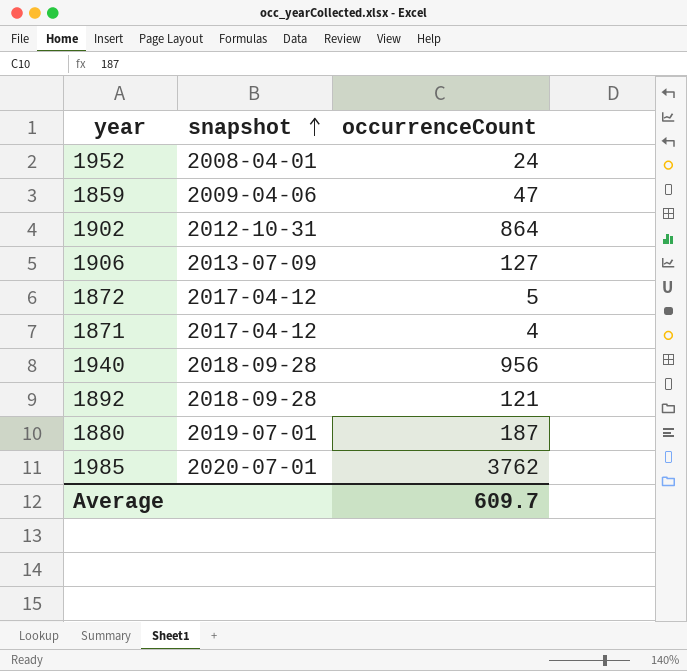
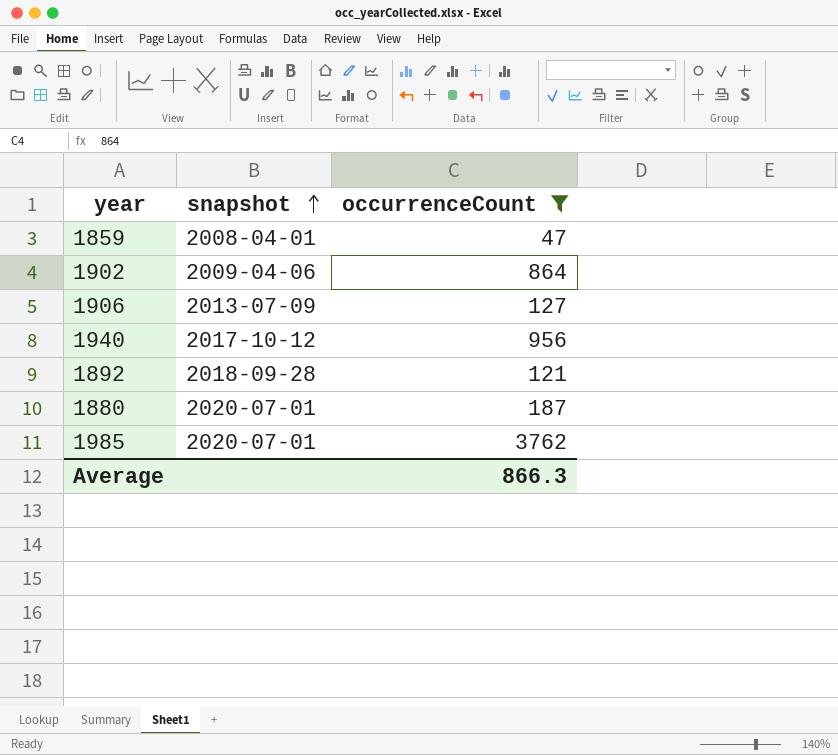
filter: none -> occurrenceCount >= 47
1859 | snapshot: 2009-04-06 -> 2008-04-01
1902 | snapshot: 2012-10-31 -> 2009-04-06
1940 | snapshot: 2018-09-28 -> 2017-10-12
1880 | snapshot: 2019-07-01 -> 2020-07-01
Average | occurrenceCount: 609.7 -> 866.3

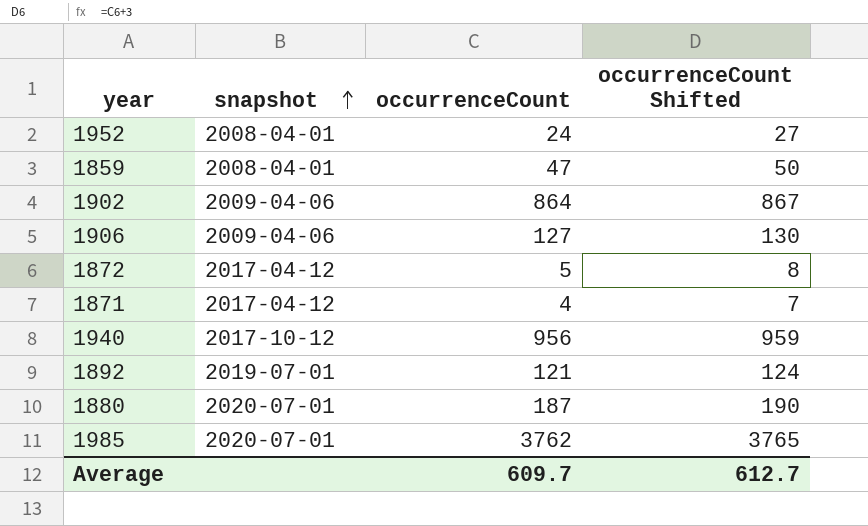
filter: occurrenceCount >= 47 -> none
column occurrenceCount Shifted | formula: none -> [occurrenceCount] + 3
1906 | snapshot: 2013-07-09 -> 2009-04-06
1892 | snapshot: 2018-09-28 -> 2019-07-01
Average | occurrenceCount: 866.3 -> 609.7

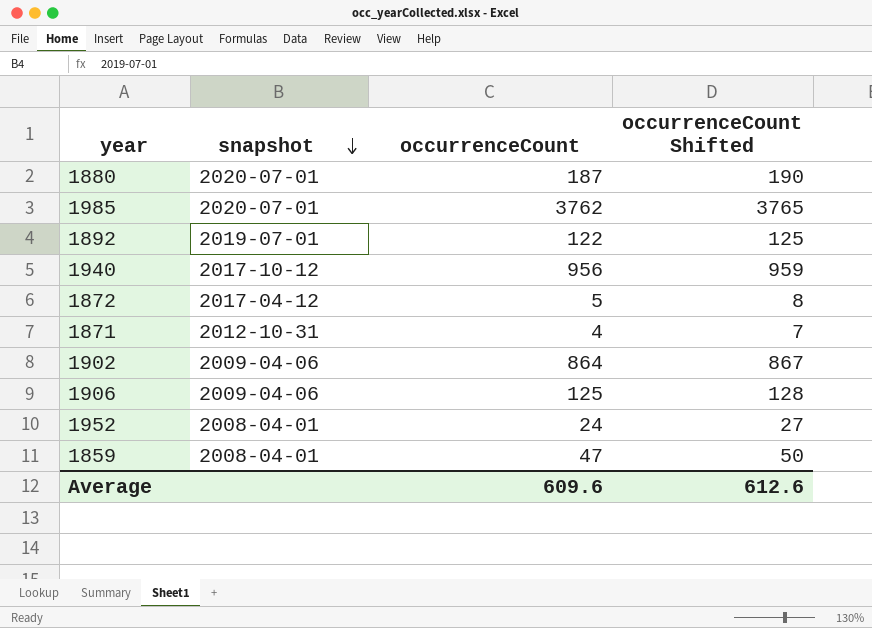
row order: snapshot ascending -> snapshot descending
1892 | occurrenceCount: 121 -> 122
1892 | occurrenceCount Shifted: 124 -> 125
1871 | snapshot: 2017-04-12 -> 2012-10-31
1906 | occurrenceCount: 127 -> 125
1906 | occurrenceCount Shifted: 130 -> 128
Average | occurrenceCount: 609.7 -> 609.6
Average | occurrenceCount Shifted: 612.7 -> 612.6

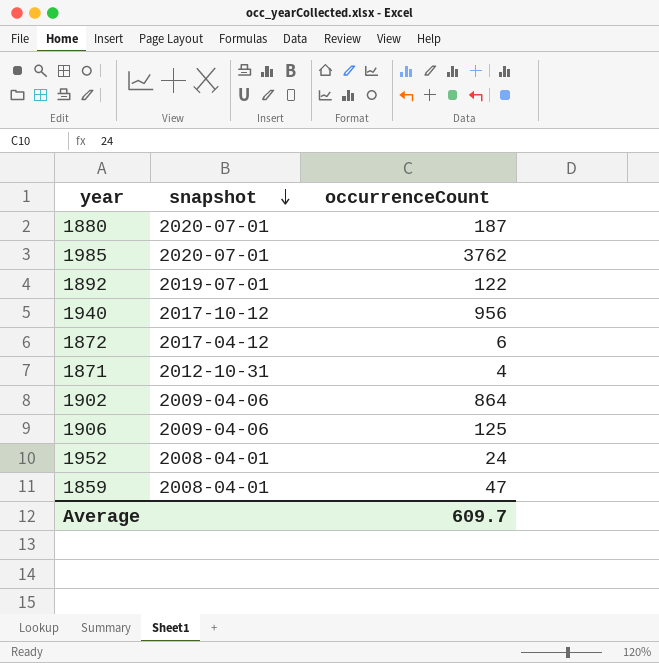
column occurrenceCount Shifted | formula: [occurrenceCount] + 3 -> none
1872 | occurrenceCount: 5 -> 6
Average | occurrenceCount: 609.6 -> 609.7

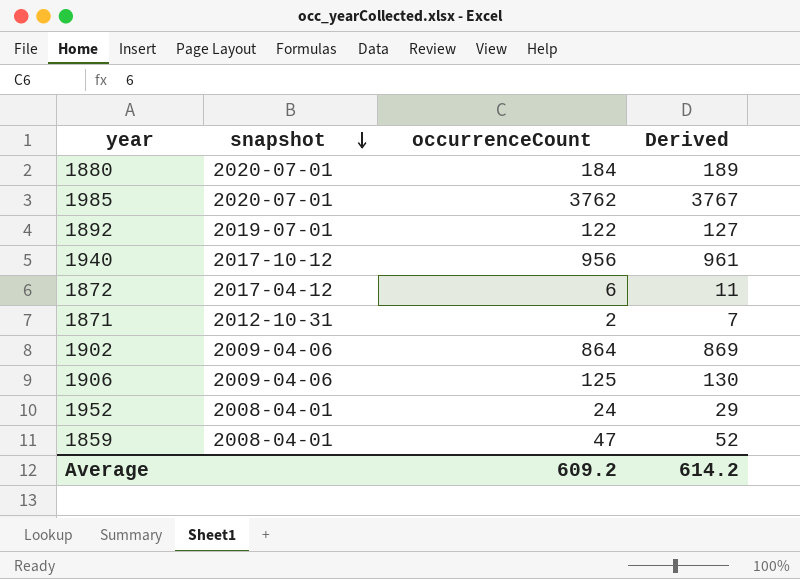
column Derived | formula: none -> [occurrenceCount] + 5
1880 | occurrenceCount: 187 -> 184
1871 | occurrenceCount: 4 -> 2
Average | occurrenceCount: 609.7 -> 609.2

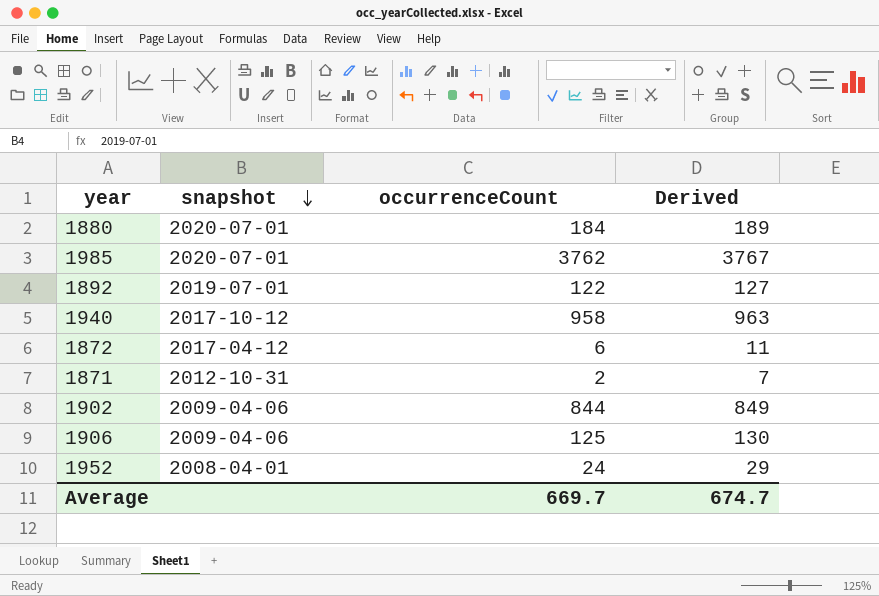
row 1859: 2008-04-01 | 47 | 52 -> none
1940 | occurrenceCount: 956 -> 958
1940 | Derived: 961 -> 963
1902 | occurrenceCount: 864 -> 844
1902 | Derived: 869 -> 849
Average | occurrenceCount: 609.2 -> 669.7
Average | Derived: 614.2 -> 674.7

